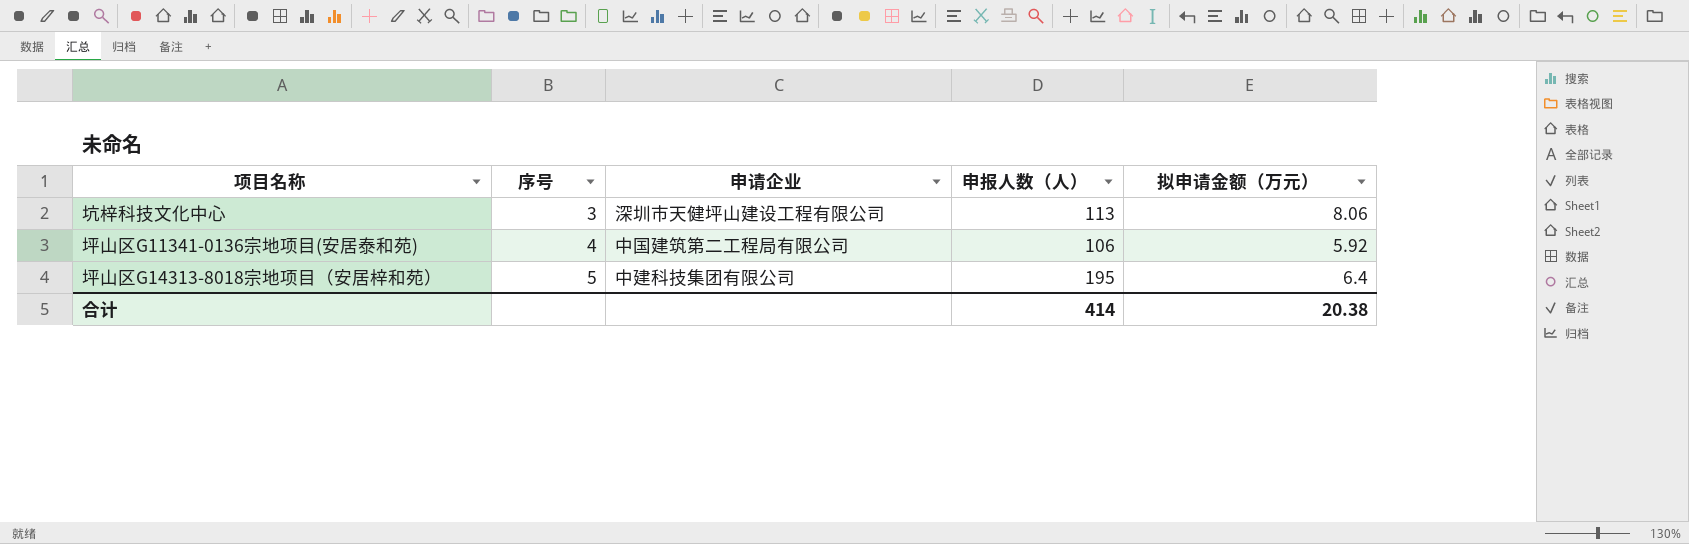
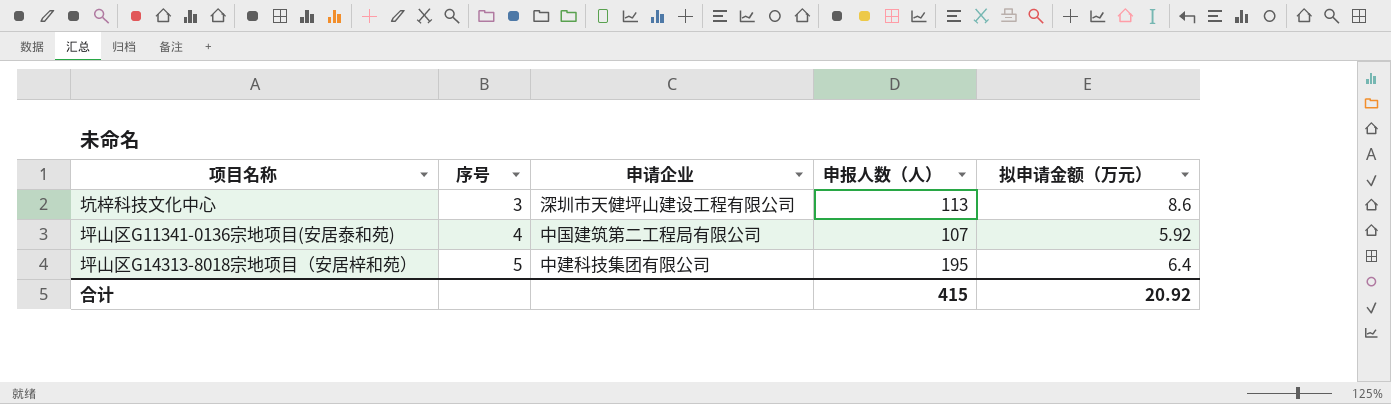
坑梓科技文化中心 | 拟申请金额（万元）: 8.06 -> 8.6
坪山区G11341-0136宗地项目(安居泰和苑) | 申报人数（人）: 106 -> 107
合计 | 申报人数（人）: 414 -> 415
合计 | 拟申请金额（万元）: 20.38 -> 20.92

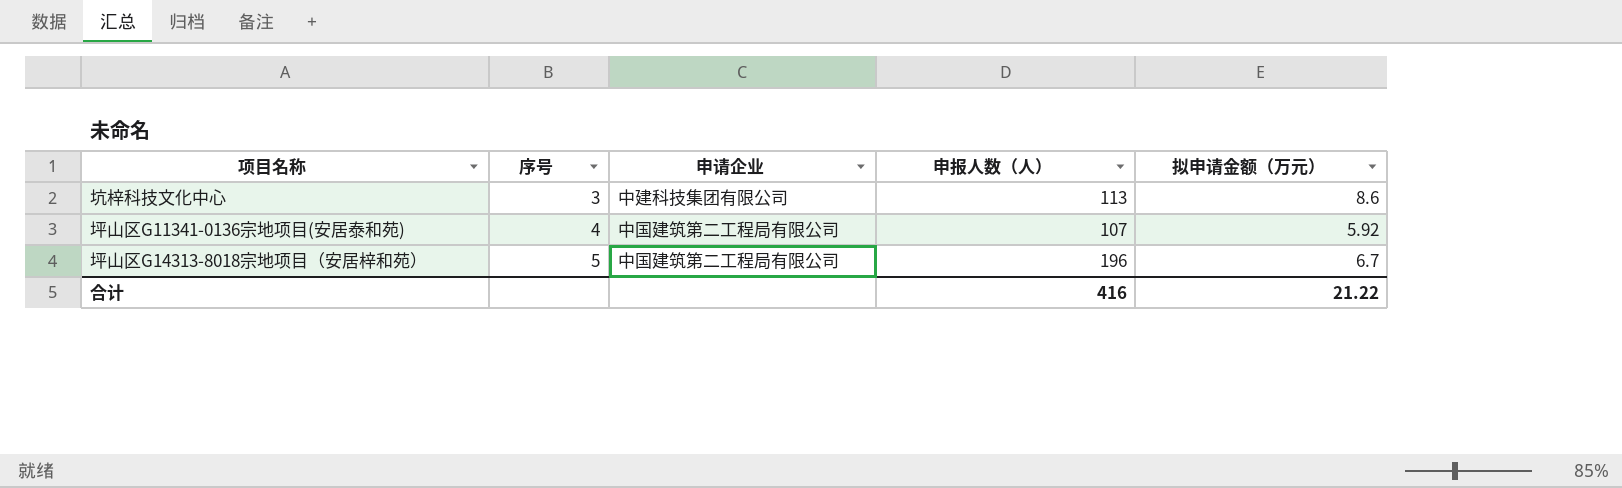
坑梓科技文化中心 | 申请企业: 深圳市天健坪山建设工程有限公司 -> 中建科技集团有限公司
坪山区G14313-8018宗地项目（安居梓和苑） | 申请企业: 中建科技集团有限公司 -> 中国建筑第二工程局有限公司
坪山区G14313-8018宗地项目（安居梓和苑） | 申报人数（人）: 195 -> 196
坪山区G14313-8018宗地项目（安居梓和苑） | 拟申请金额（万元）: 6.4 -> 6.7
合计 | 申报人数（人）: 415 -> 416
合计 | 拟申请金额（万元）: 20.92 -> 21.22

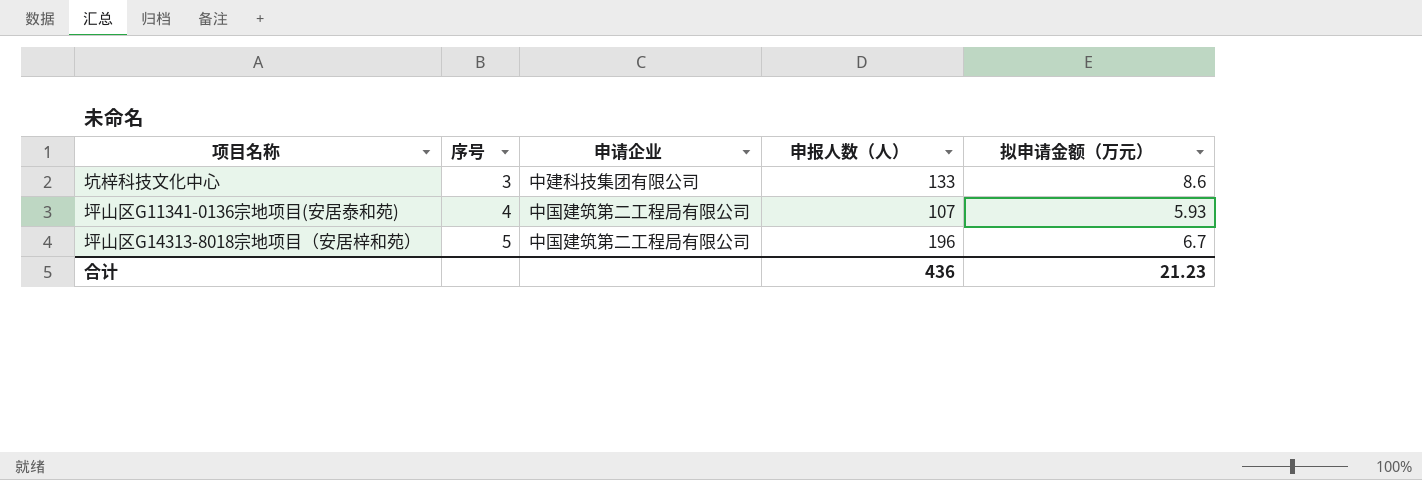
坑梓科技文化中心 | 申报人数（人）: 113 -> 133
坪山区G11341-0136宗地项目(安居泰和苑) | 拟申请金额（万元）: 5.92 -> 5.93
合计 | 申报人数（人）: 416 -> 436
合计 | 拟申请金额（万元）: 21.22 -> 21.23

